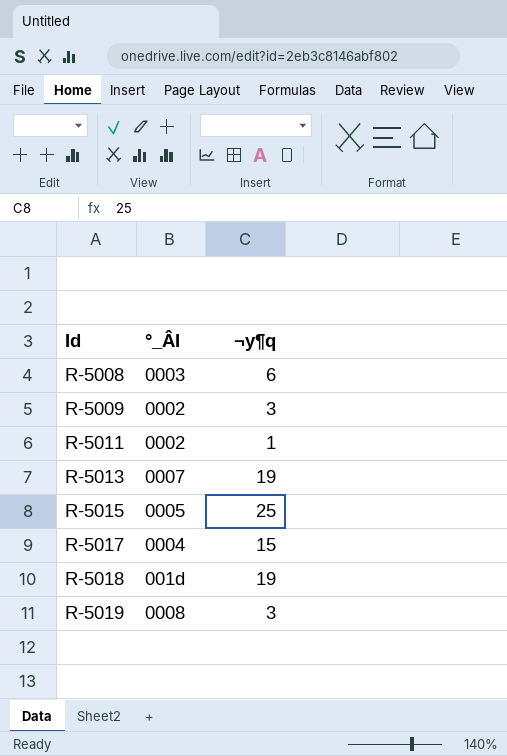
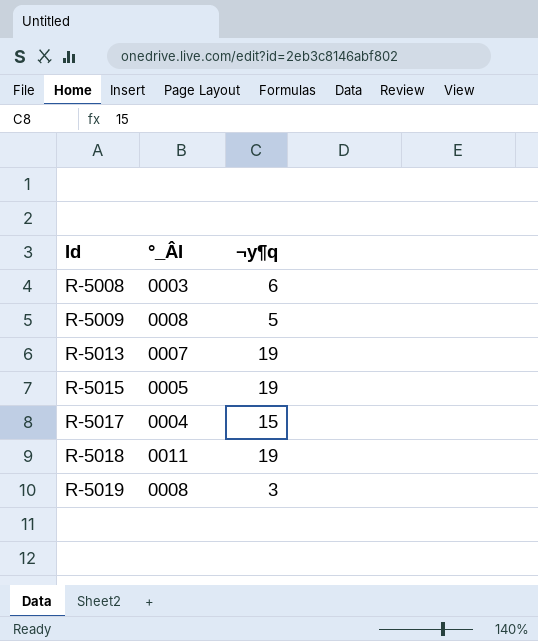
row R-5011: 0002 | 1 -> none
R-5009 | °_ÂI: 0002 -> 0008
R-5009 | ¬y¶q: 3 -> 5
R-5015 | ¬y¶q: 25 -> 19
R-5018 | °_ÂI: 001d -> 0011

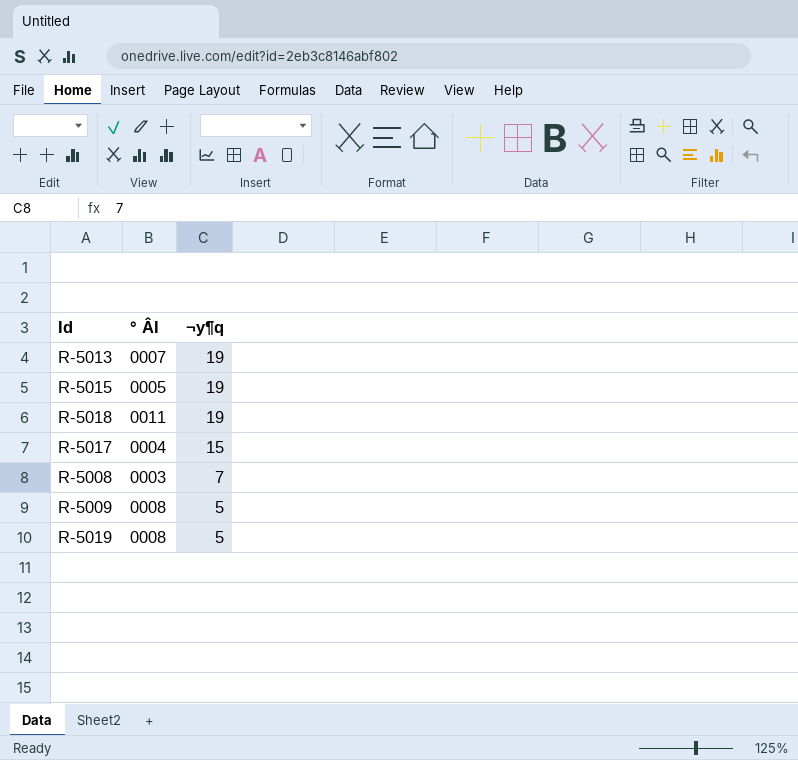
row order: Id ascending -> ¬y¶q descending
column name: °_ÂI -> ° ÂI
R-5008 | ¬y¶q: 6 -> 7
R-5019 | ¬y¶q: 3 -> 5

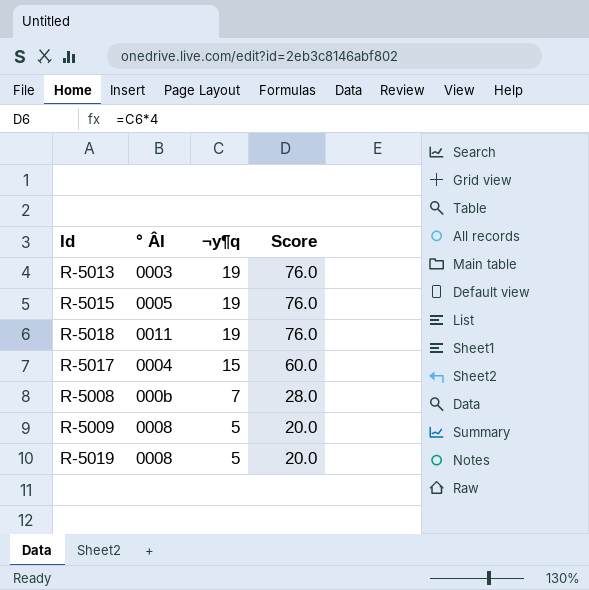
column Score | formula: none -> [¬y¶q] * 4
R-5013 | ° ÂI: 0007 -> 0003
R-5008 | ° ÂI: 0003 -> 000b

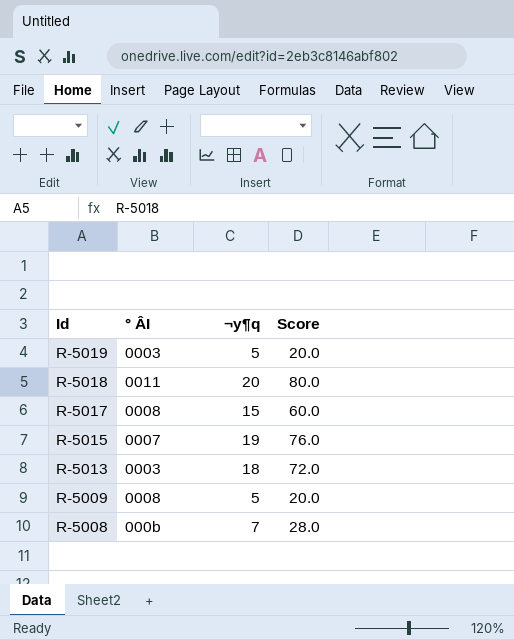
row order: ¬y¶q descending -> Id descending
R-5019 | ° ÂI: 0008 -> 0003
R-5018 | ¬y¶q: 19 -> 20
R-5018 | Score: 76.0 -> 80.0
R-5017 | ° ÂI: 0004 -> 0008
R-5015 | ° ÂI: 0005 -> 0007
R-5013 | ¬y¶q: 19 -> 18
R-5013 | Score: 76.0 -> 72.0

